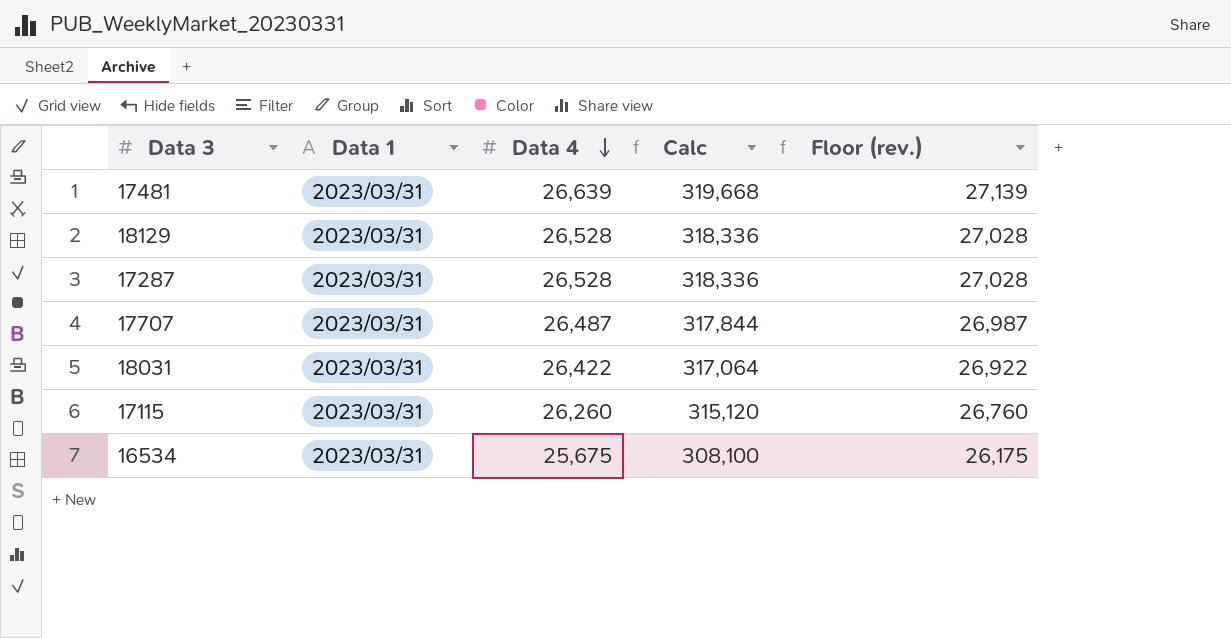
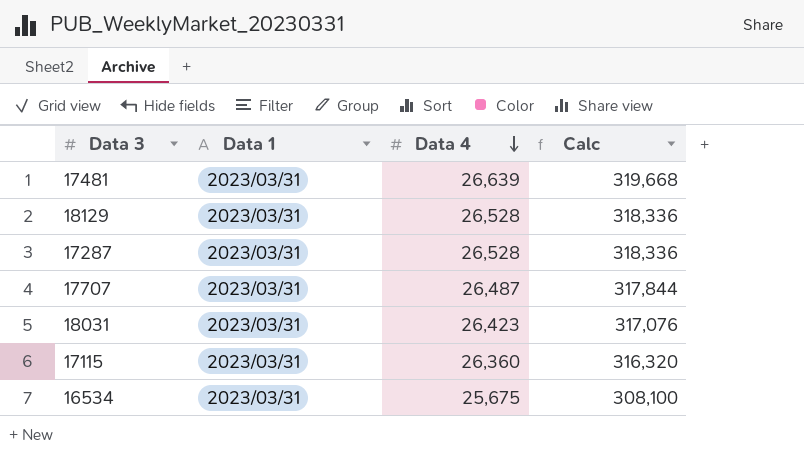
column Floor (rev.) | formula: [Data 4] + 500 -> none
18031 | Data 4: 26,422 -> 26,423
18031 | Calc: 317,064 -> 317,076
17115 | Data 4: 26,260 -> 26,360
17115 | Calc: 315,120 -> 316,320

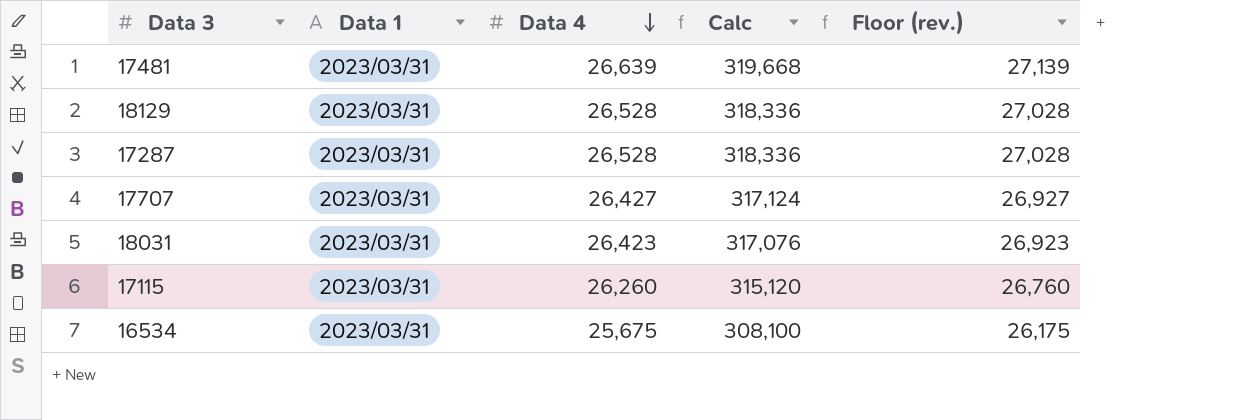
column Floor (rev.) | formula: none -> [Data 4] + 500
17707 | Data 4: 26,487 -> 26,427
17707 | Calc: 317,844 -> 317,124
17115 | Data 4: 26,360 -> 26,260
17115 | Calc: 316,320 -> 315,120

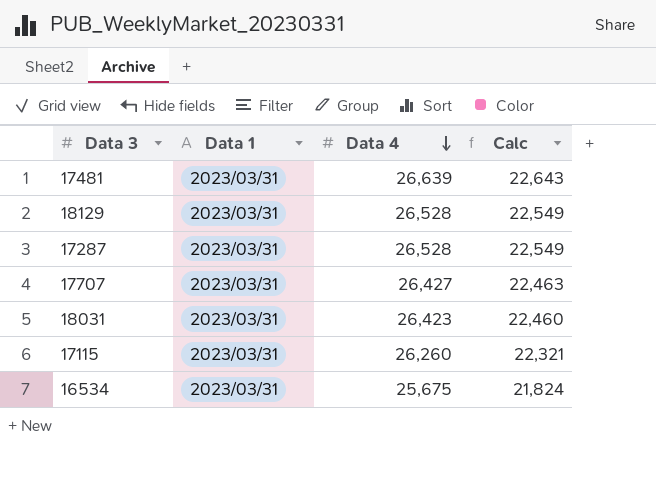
column Floor (rev.) | formula: [Data 4] + 500 -> none
column Calc | formula: [Data 4] * 12 -> [Data 4] * 0.85

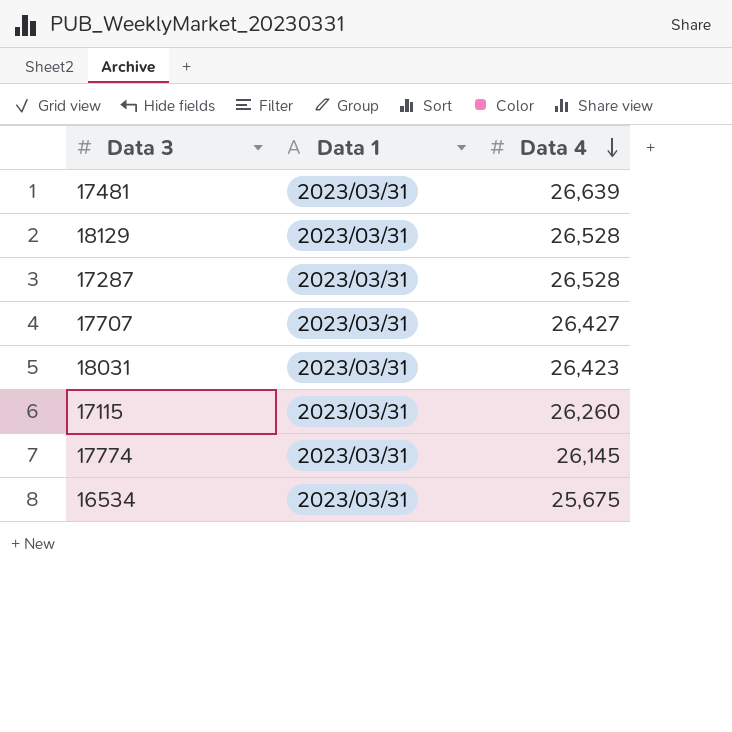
column Calc | formula: [Data 4] * 0.85 -> none
row 17774: none -> 2023/03/31 | 26,145

